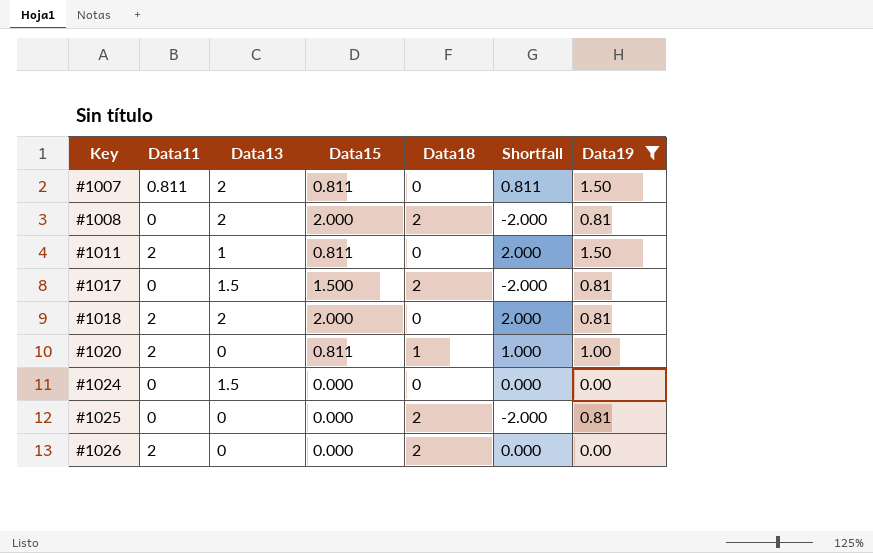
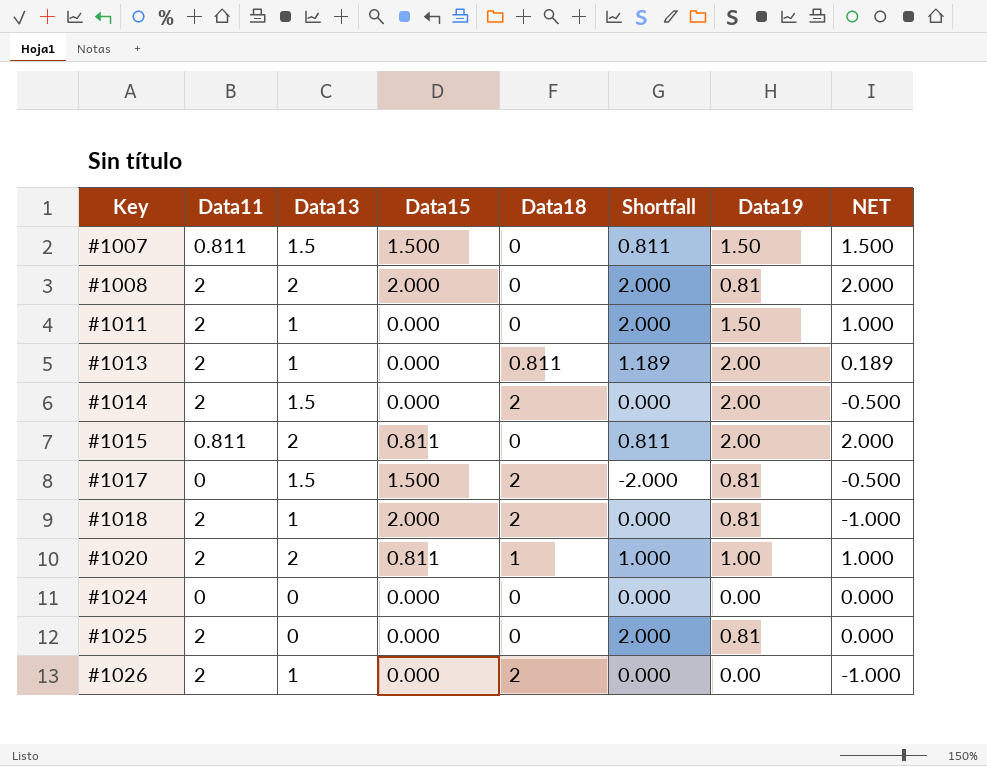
filter: Data19 != 2.00 -> none
column NET | formula: none -> [Data13] - [Data18]
#1007 | Data13: 2 -> 1.5
#1007 | Data15: 0.811 -> 1.500
#1008 | Data11: 0 -> 2
#1008 | Data18: 2 -> 0
#1008 | Shortfall: -2.000 -> 2.000
#1011 | Data15: 0.811 -> 0.000
#1018 | Data13: 2 -> 1
#1018 | Data18: 0 -> 2
#1018 | Shortfall: 2.000 -> 0.000
#1020 | Data13: 0 -> 2
#1024 | Data13: 1.5 -> 0
#1025 | Data11: 0 -> 2
#1025 | Data18: 2 -> 0
#1025 | Shortfall: -2.000 -> 2.000
#1026 | Data13: 0 -> 1

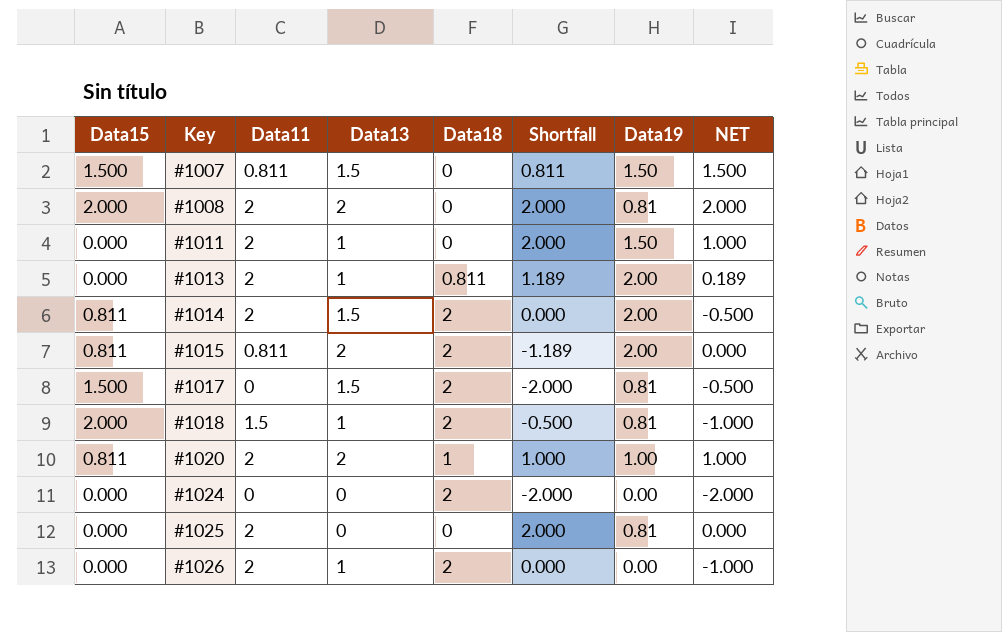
column Data15 | position: 4 -> 1
#1014 | Data15: 0.000 -> 0.811
#1015 | Data18: 0 -> 2
#1015 | Shortfall: 0.811 -> -1.189
#1015 | NET: 2.000 -> 0.000
#1018 | Data11: 2 -> 1.5
#1018 | Shortfall: 0.000 -> -0.500
#1024 | Data18: 0 -> 2
#1024 | Shortfall: 0.000 -> -2.000
#1024 | NET: 0.000 -> -2.000

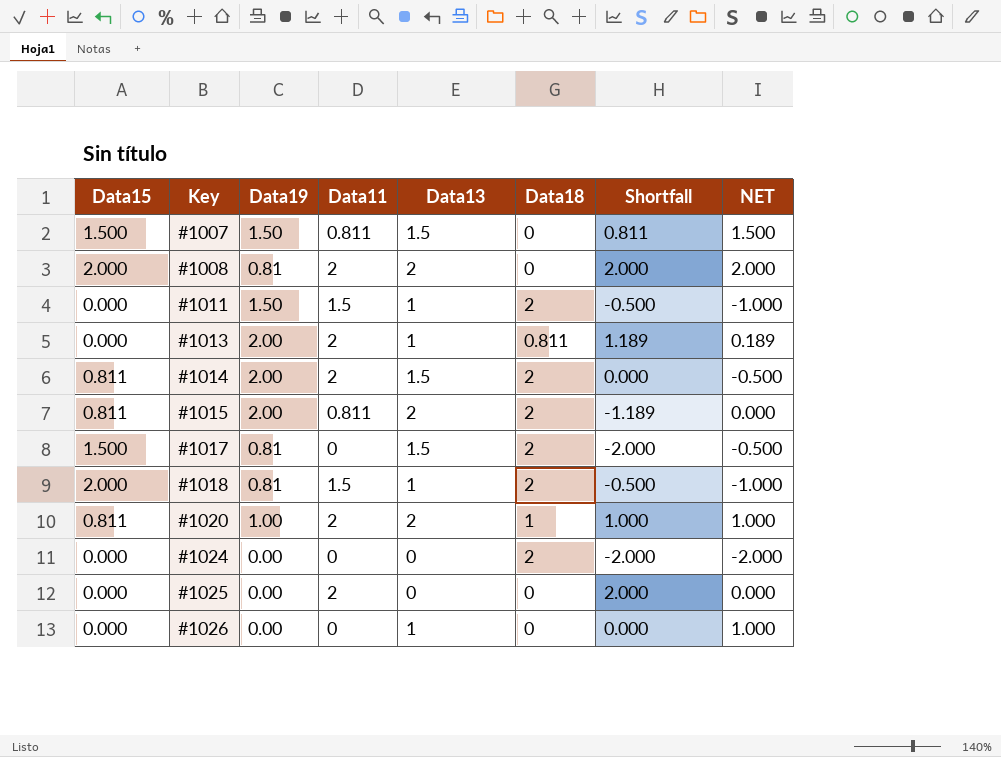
column Data19 | position: 7 -> 3
#1011 | Data11: 2 -> 1.5
#1011 | Data18: 0 -> 2
#1011 | Shortfall: 2.000 -> -0.500
#1011 | NET: 1.000 -> -1.000
#1025 | Data19: 0.81 -> 0.00
#1026 | Data11: 2 -> 0
#1026 | Data18: 2 -> 0
#1026 | NET: -1.000 -> 1.000

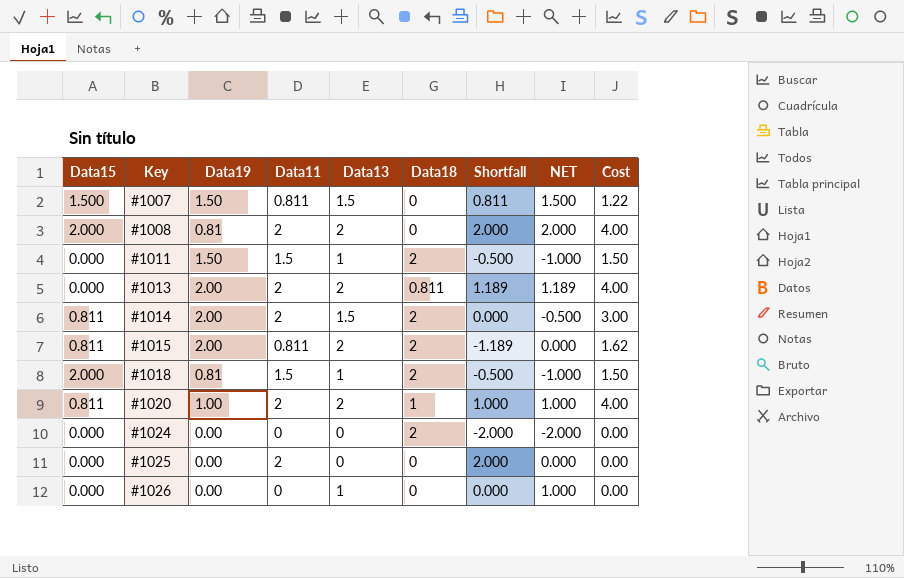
column Cost | formula: none -> [Data11] * [Data13]
row #1017: 1.500 | 0.81 | 0 | 1.5 | 2 | -2.000 | -0.500 -> none
#1013 | Data13: 1 -> 2
#1013 | NET: 0.189 -> 1.189

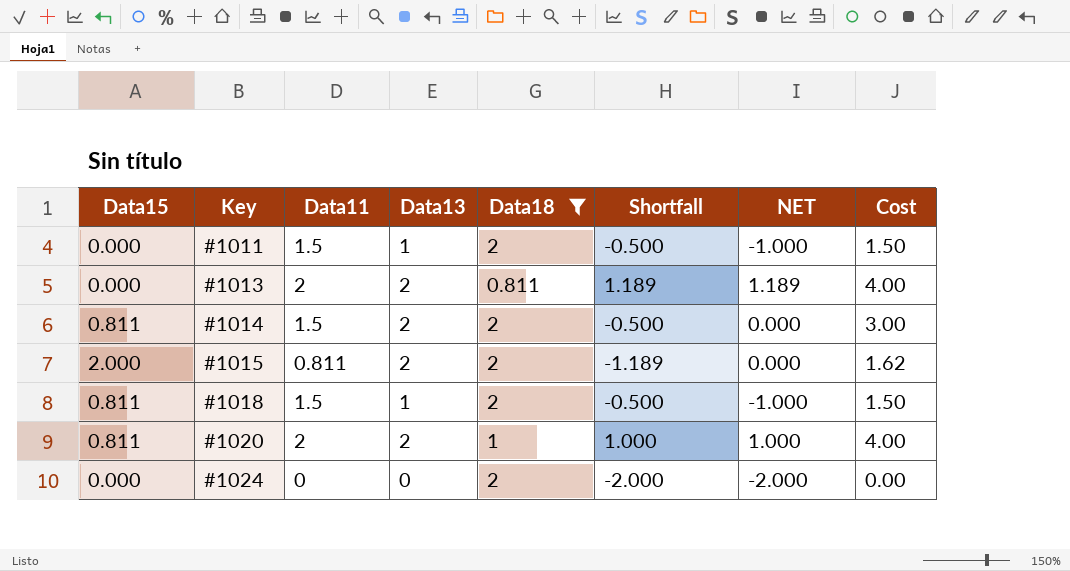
filter: none -> Data18 != 0
column Data19 | position: 3 -> none
#1014 | Data11: 2 -> 1.5
#1014 | Data13: 1.5 -> 2
#1014 | Shortfall: 0.000 -> -0.500
#1014 | NET: -0.500 -> 0.000
#1015 | Data15: 0.811 -> 2.000
#1018 | Data15: 2.000 -> 0.811

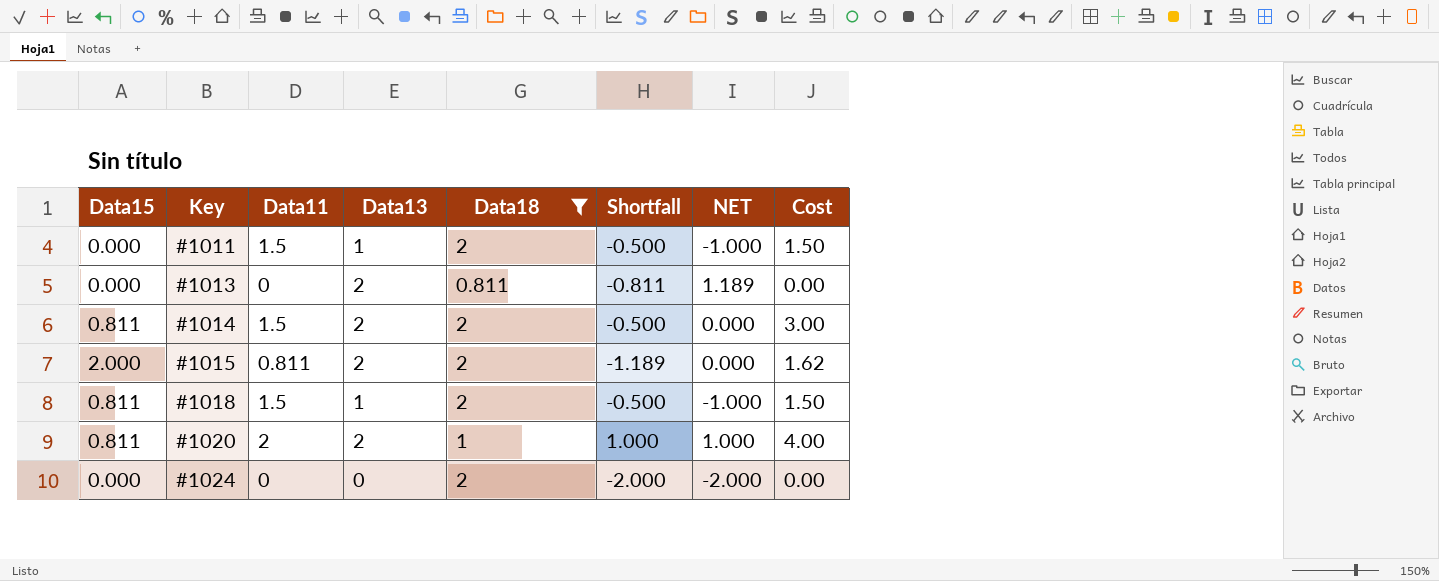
#1013 | Data11: 2 -> 0
#1013 | Shortfall: 1.189 -> -0.811
#1013 | Cost: 4.00 -> 0.00

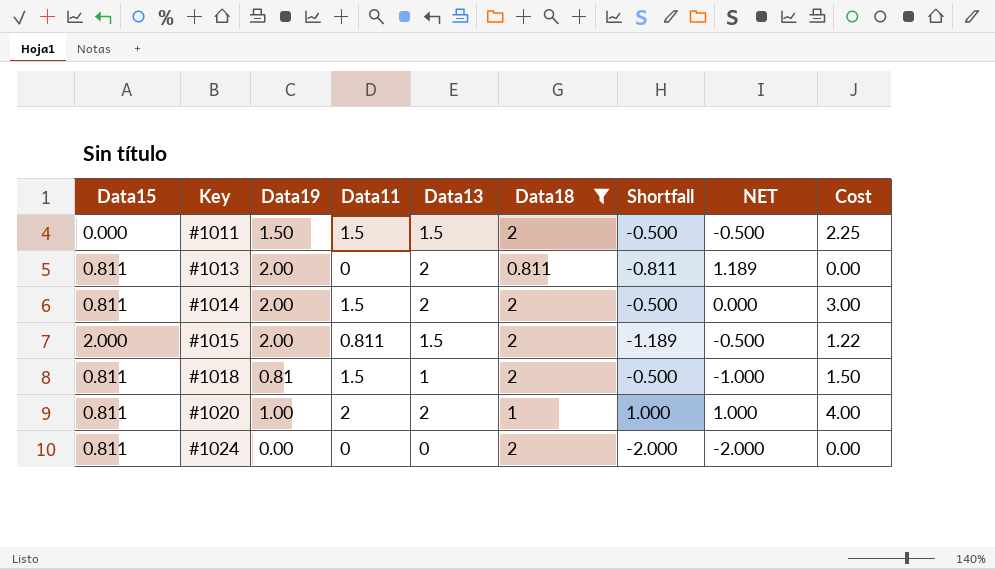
column Data19 | position: none -> 3
#1011 | Data13: 1 -> 1.5
#1011 | NET: -1.000 -> -0.500
#1011 | Cost: 1.50 -> 2.25
#1013 | Data15: 0.000 -> 0.811
#1015 | Data13: 2 -> 1.5
#1015 | NET: 0.000 -> -0.500
#1015 | Cost: 1.62 -> 1.22
#1024 | Data15: 0.000 -> 0.811

